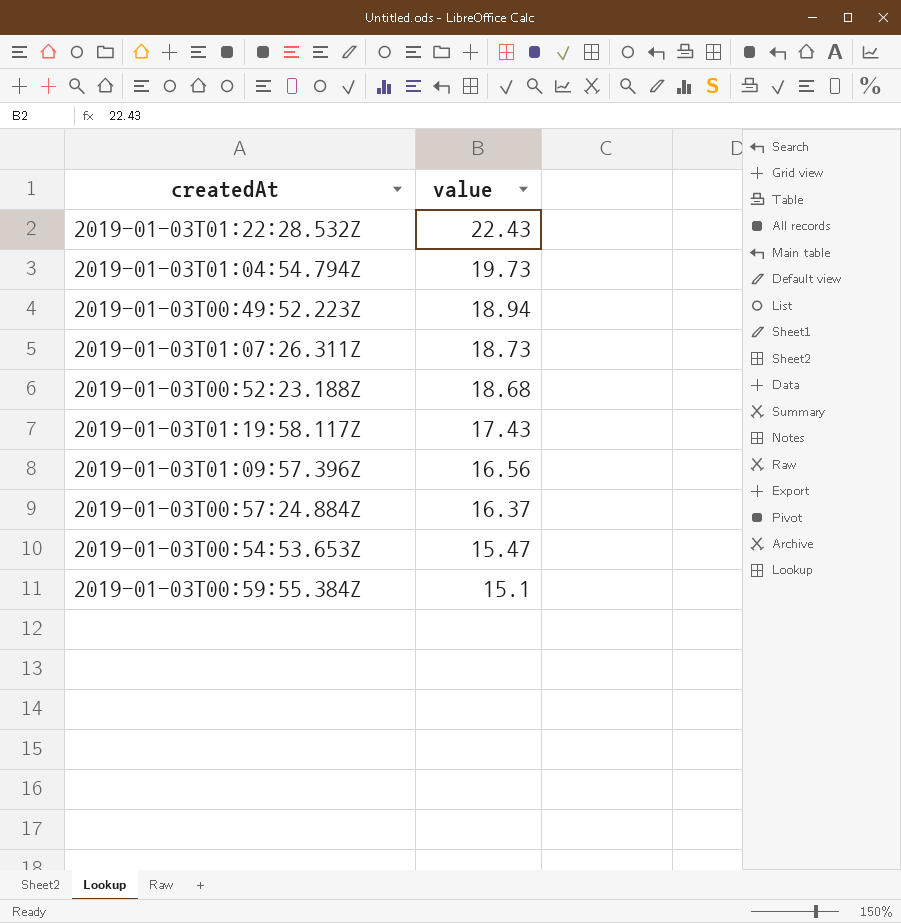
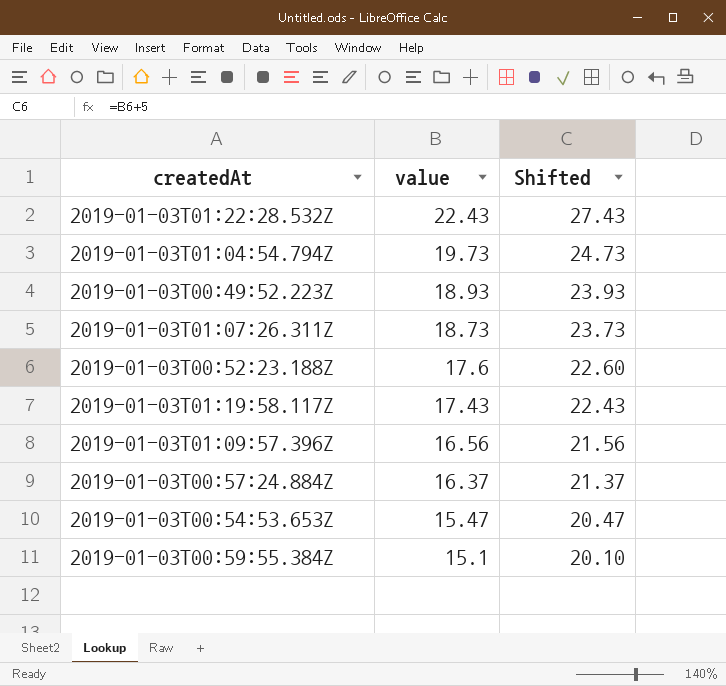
column Shifted | formula: none -> [value] + 5
2019-01-03T00:49:52.223Z | value: 18.94 -> 18.93
2019-01-03T00:52:23.188Z | value: 18.68 -> 17.6

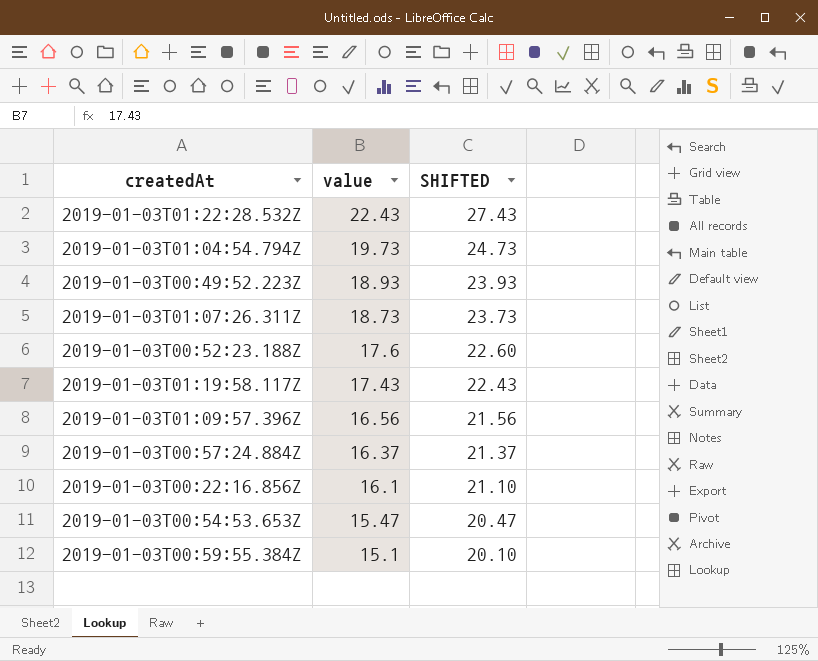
column name: Shifted -> SHIFTED
row 2019-01-03T00:22:16.856Z: none -> 16.1 | 21.10

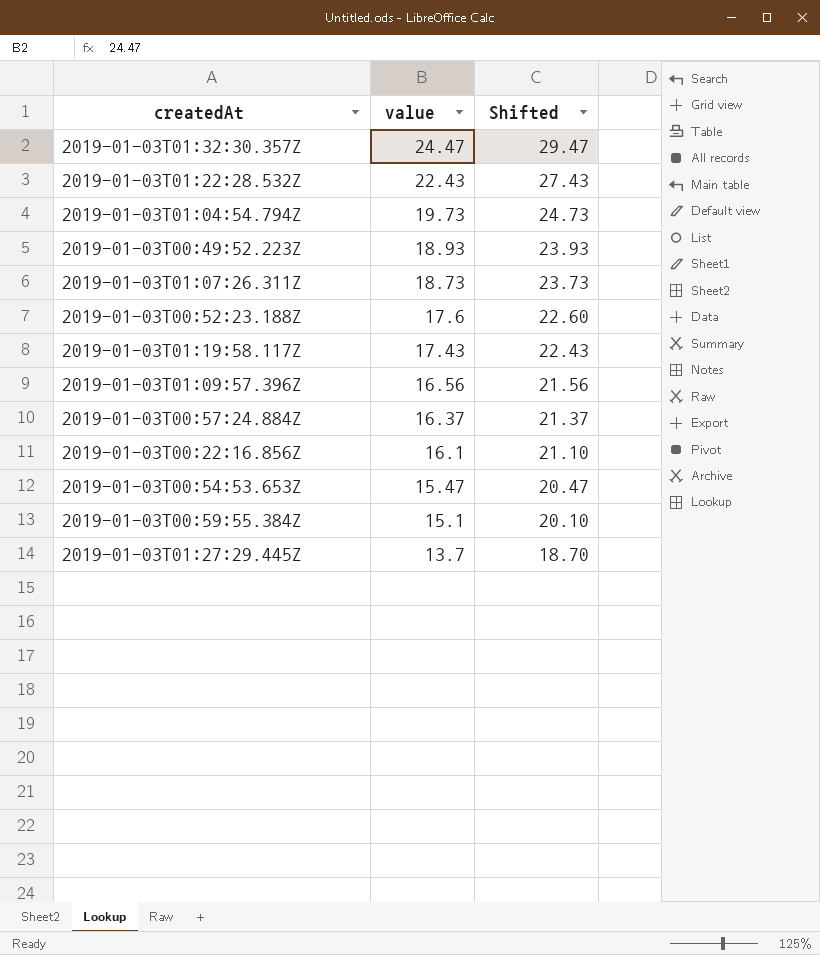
column name: SHIFTED -> Shifted
row 2019-01-03T01:32:30.357Z: none -> 24.47 | 29.47
row 2019-01-03T01:27:29.445Z: none -> 13.7 | 18.70

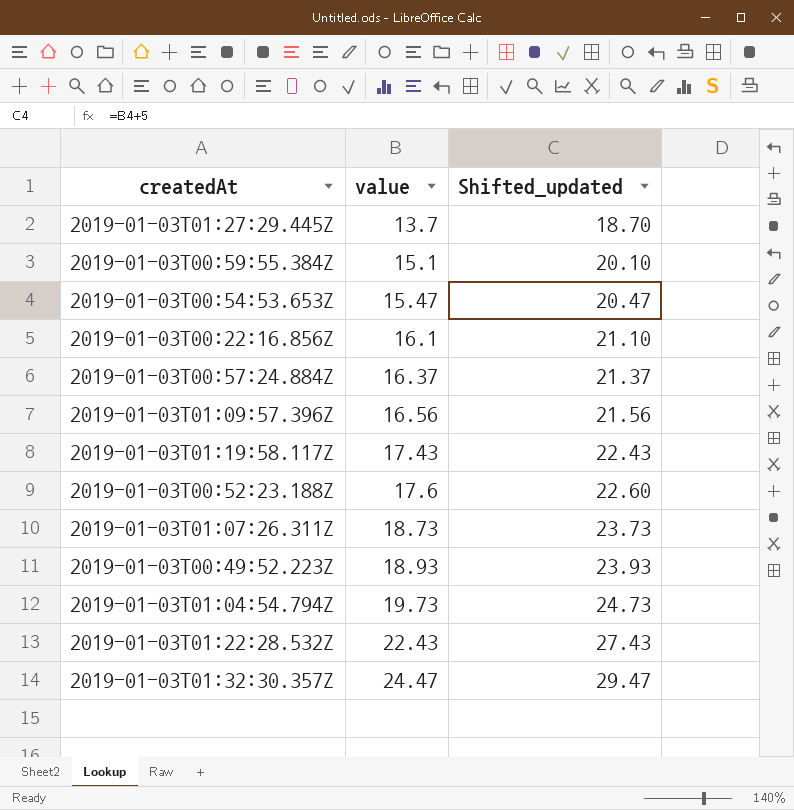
row order: value descending -> value ascending
column name: Shifted -> Shifted_updated

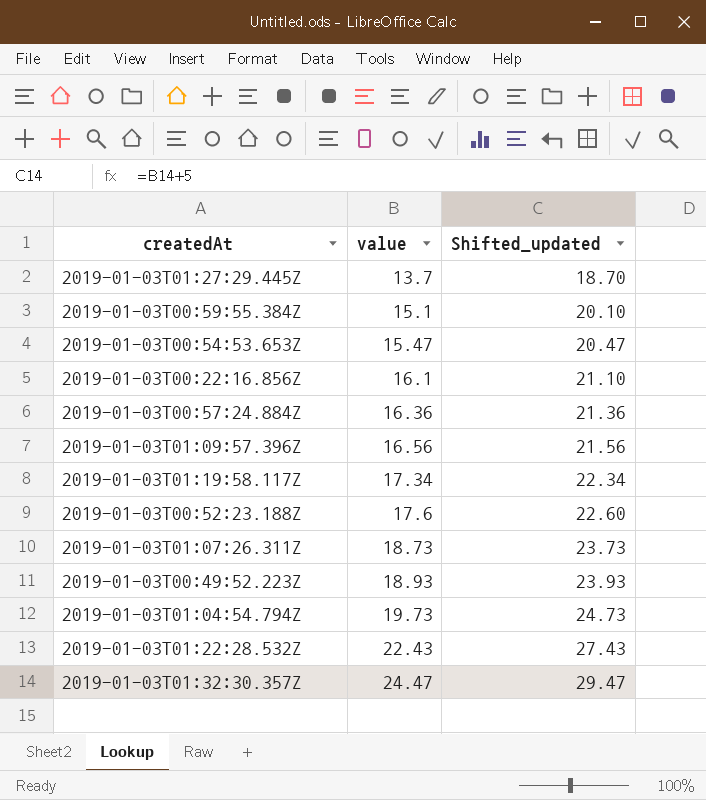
2019-01-03T00:57:24.884Z | value: 16.37 -> 16.36
2019-01-03T00:57:24.884Z | Shifted_updated: 21.37 -> 21.36
2019-01-03T01:19:58.117Z | value: 17.43 -> 17.34
2019-01-03T01:19:58.117Z | Shifted_updated: 22.43 -> 22.34

